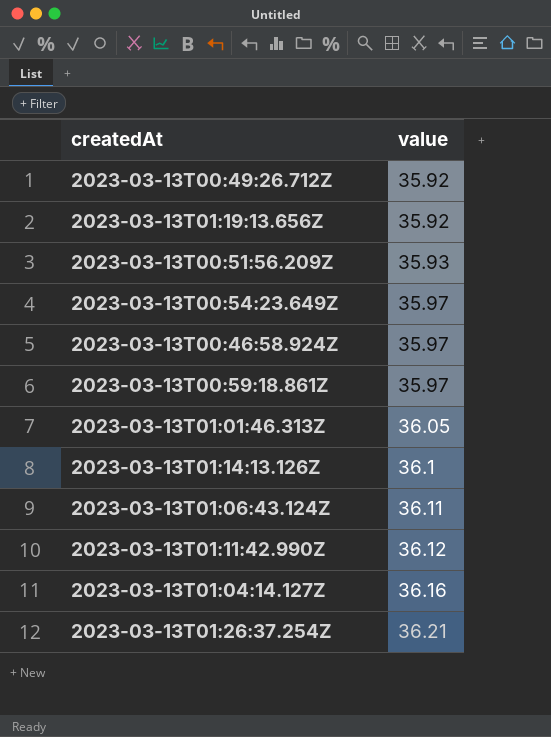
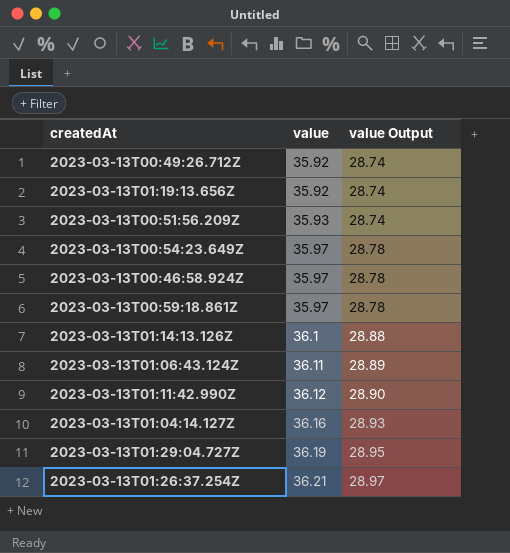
column value Output | formula: none -> [value] * 0.8
row 2023-03-13T01:01:46.313Z: 36.05 -> none
row 2023-03-13T01:29:04.727Z: none -> 36.19 | 28.95

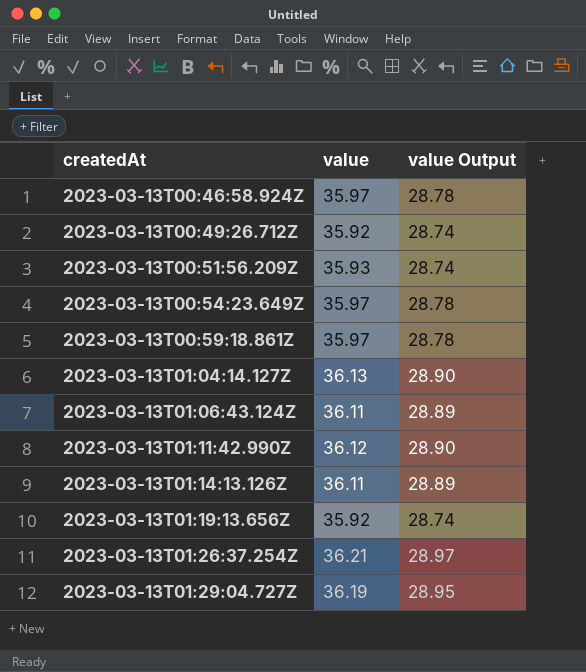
row order: value ascending -> createdAt ascending
2023-03-13T01:04:14.127Z | value: 36.16 -> 36.13
2023-03-13T01:04:14.127Z | value Output: 28.93 -> 28.90
2023-03-13T01:14:13.126Z | value: 36.1 -> 36.11
2023-03-13T01:14:13.126Z | value Output: 28.88 -> 28.89

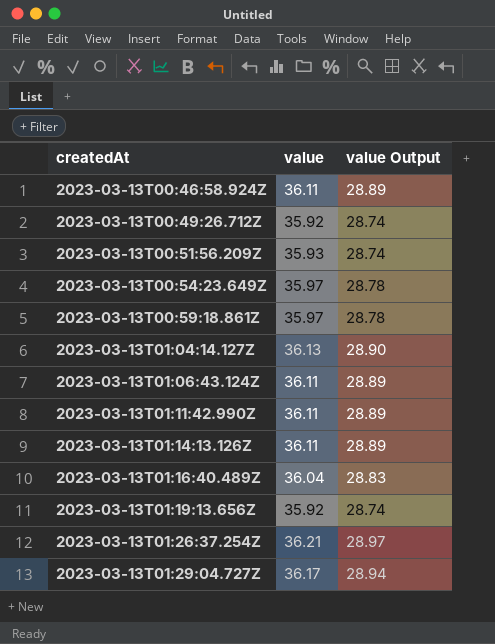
2023-03-13T00:46:58.924Z | value: 35.97 -> 36.11
2023-03-13T00:46:58.924Z | value Output: 28.78 -> 28.89
2023-03-13T01:11:42.990Z | value: 36.12 -> 36.11
2023-03-13T01:11:42.990Z | value Output: 28.90 -> 28.89
row 2023-03-13T01:16:40.489Z: none -> 36.04 | 28.83
2023-03-13T01:29:04.727Z | value: 36.19 -> 36.17
2023-03-13T01:29:04.727Z | value Output: 28.95 -> 28.94

